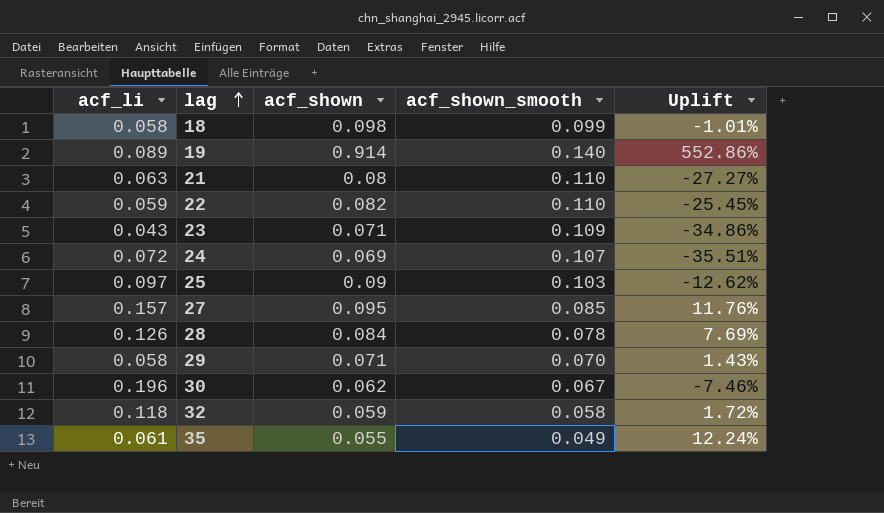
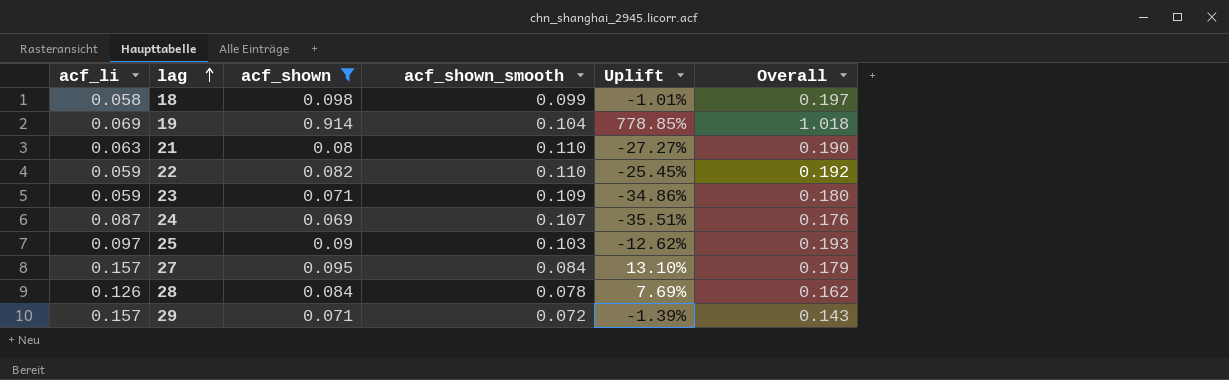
filter: none -> acf_shown >= 0.069
column Overall | formula: none -> [acf_shown] + [acf_shown_smooth]
19 | acf_li: 0.089 -> 0.069
19 | acf_shown_smooth: 0.140 -> 0.104
19 | Uplift: 552.86% -> 778.85%
23 | acf_li: 0.043 -> 0.059
24 | acf_li: 0.072 -> 0.087
27 | acf_shown_smooth: 0.085 -> 0.084
27 | Uplift: 11.76% -> 13.10%
29 | acf_li: 0.058 -> 0.157
29 | acf_shown_smooth: 0.070 -> 0.072
29 | Uplift: 1.43% -> -1.39%

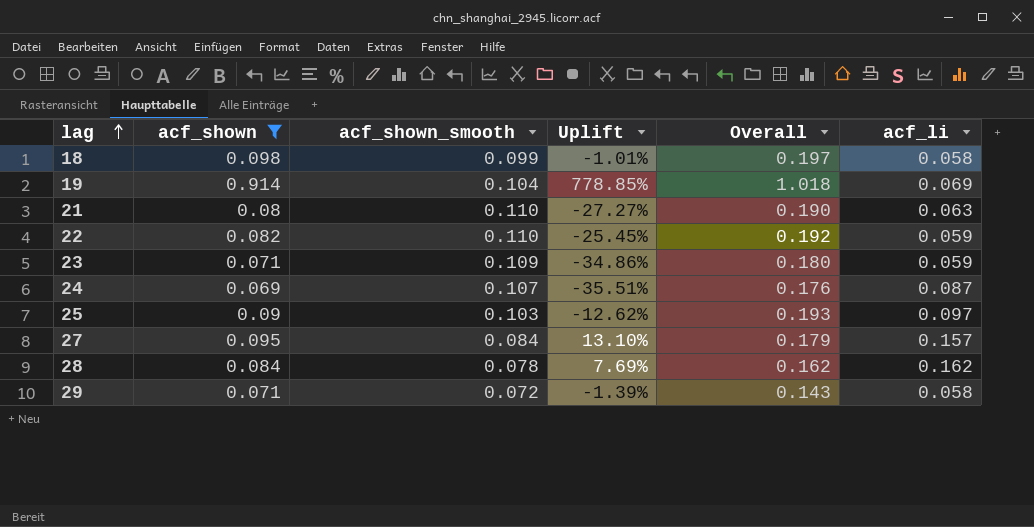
column acf_li | position: 1 -> 6
28 | acf_li: 0.126 -> 0.162
29 | acf_li: 0.157 -> 0.058

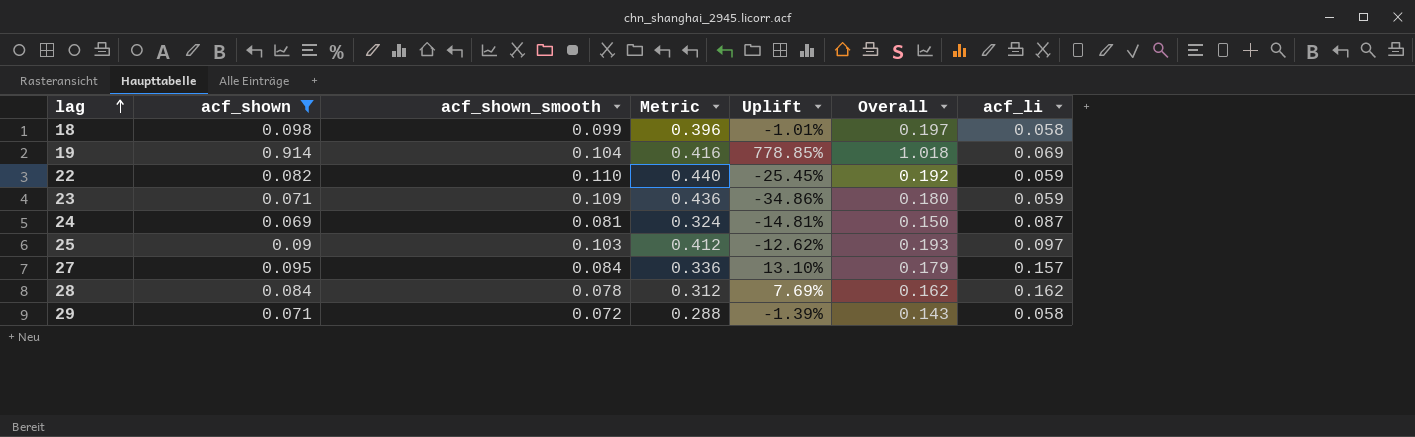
column Metric | formula: none -> [acf_shown_smooth] * 4
row 21: 0.08 | 0.110 | -27.27% | 0.190 | 0.063 -> none
24 | acf_shown_smooth: 0.107 -> 0.081
24 | Uplift: -35.51% -> -14.81%
24 | Overall: 0.176 -> 0.150

